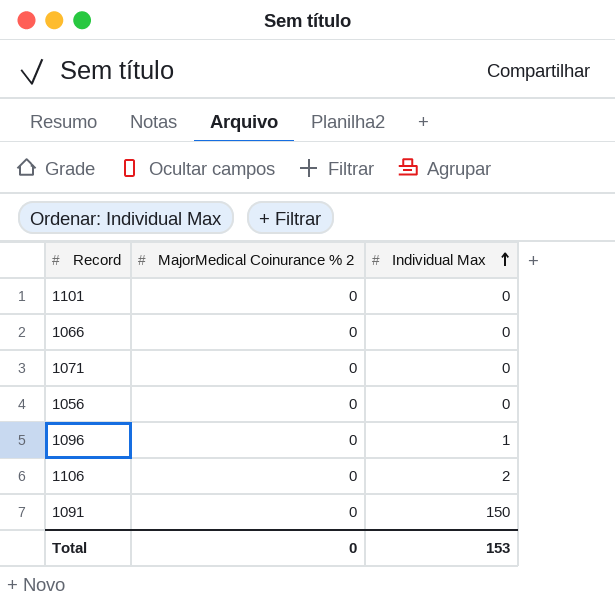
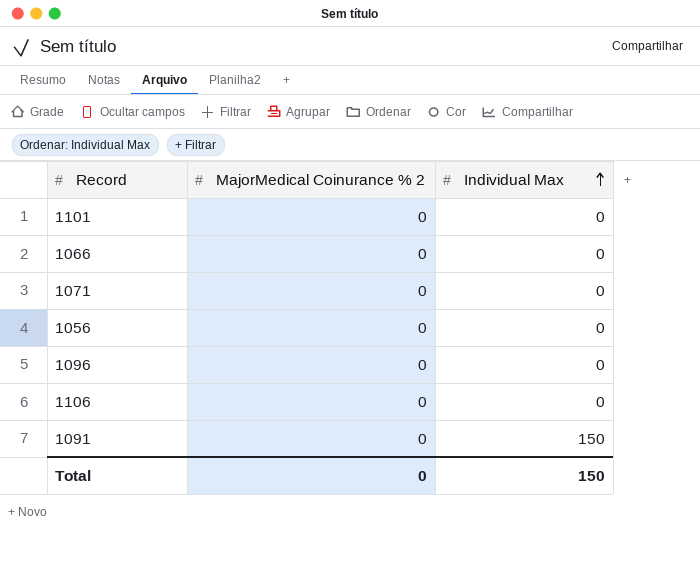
1096 | Individual Max: 1 -> 0
1106 | Individual Max: 2 -> 0
Total | Individual Max: 153 -> 150

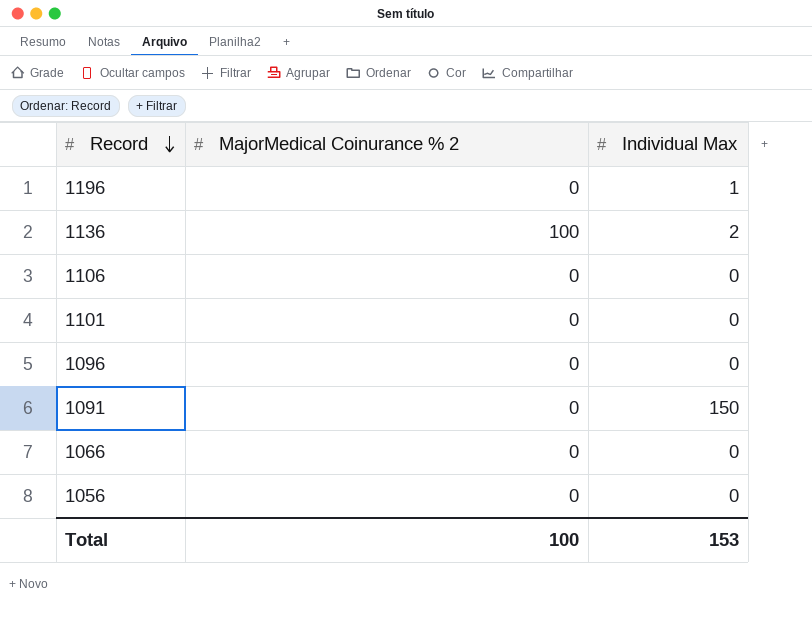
row order: Individual Max ascending -> Record descending
row 1071: 0 | 0 -> none
row 1196: none -> 0 | 1
row 1136: none -> 100 | 2
Total | MajorMedical Coinurance % 2: 0 -> 100
Total | Individual Max: 150 -> 153

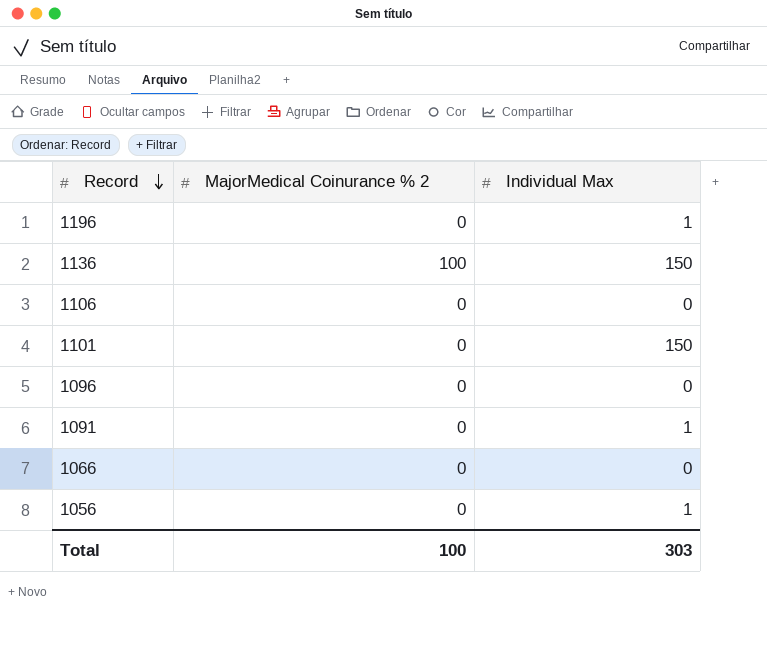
1136 | Individual Max: 2 -> 150
1101 | Individual Max: 0 -> 150
1091 | Individual Max: 150 -> 1
1056 | Individual Max: 0 -> 1
Total | Individual Max: 153 -> 303

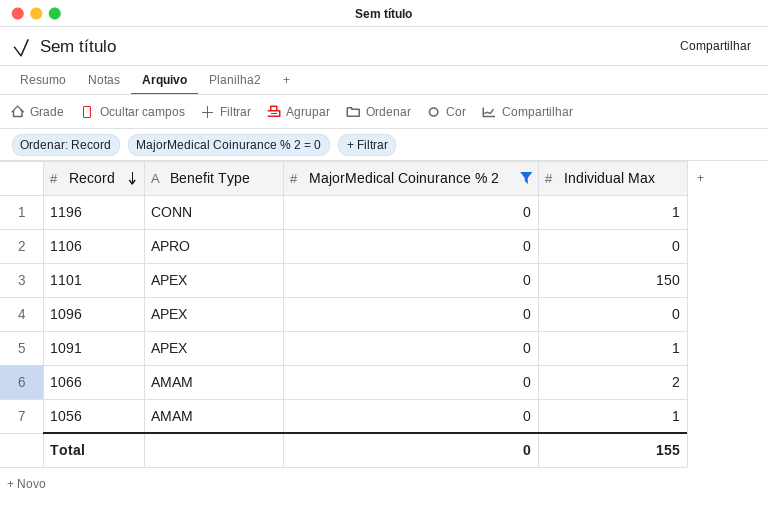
filter: none -> MajorMedical Coinurance % 2 = 0
column Benefit Type | position: none -> 2
1066 | Individual Max: 0 -> 2
Total | MajorMedical Coinurance % 2: 100 -> 0
Total | Individual Max: 303 -> 155

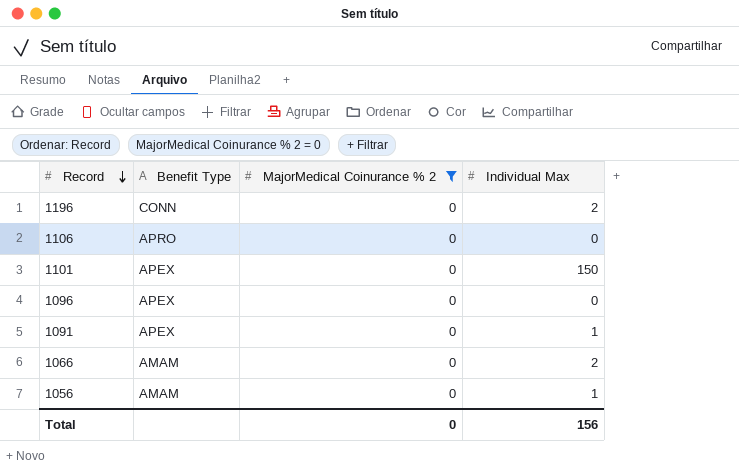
1196 | Individual Max: 1 -> 2
Total | Individual Max: 155 -> 156

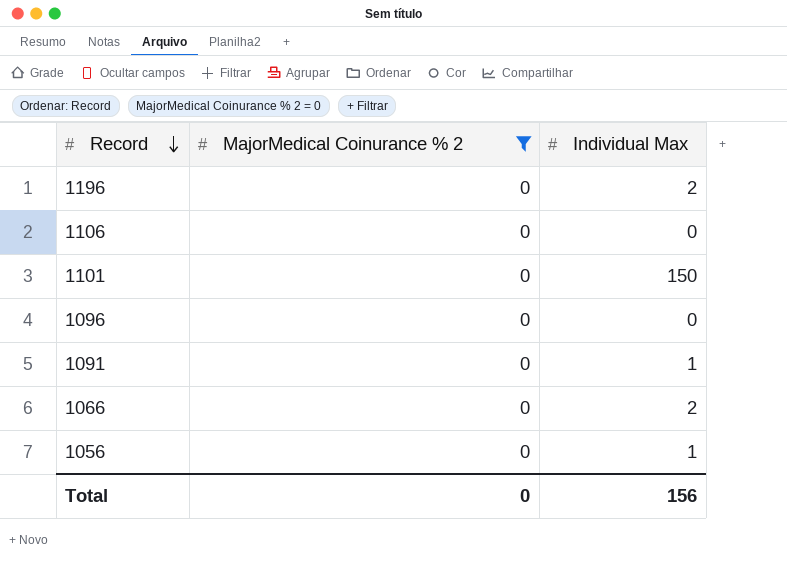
column Benefit Type | position: 2 -> none

